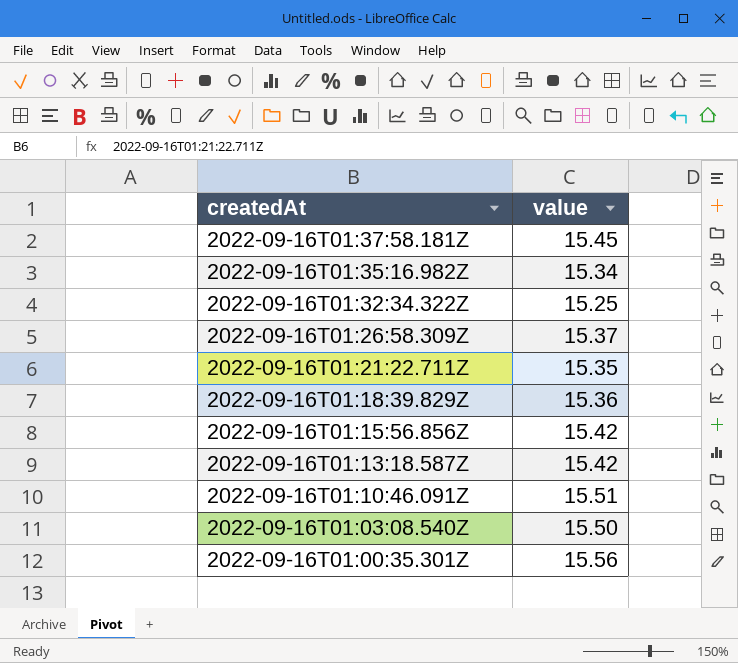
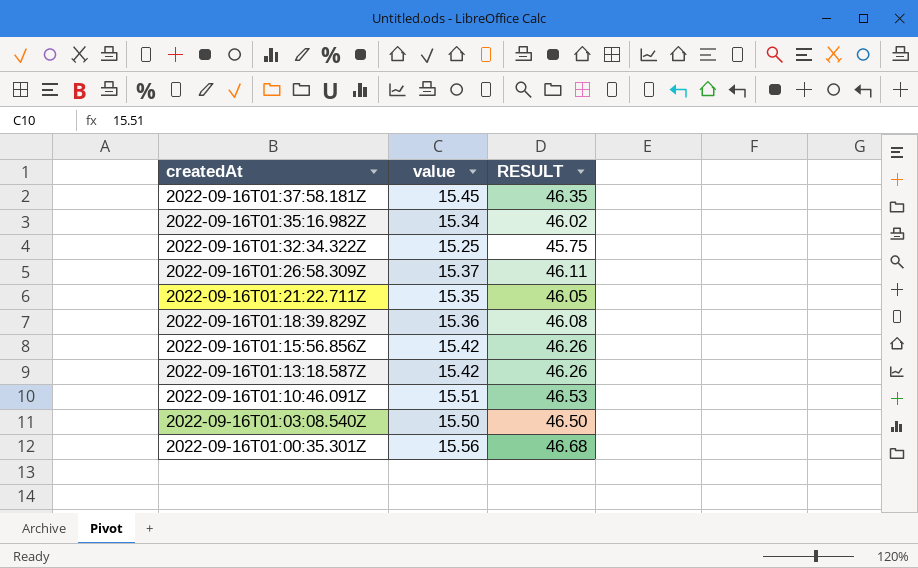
column RESULT | formula: none -> [value] * 3

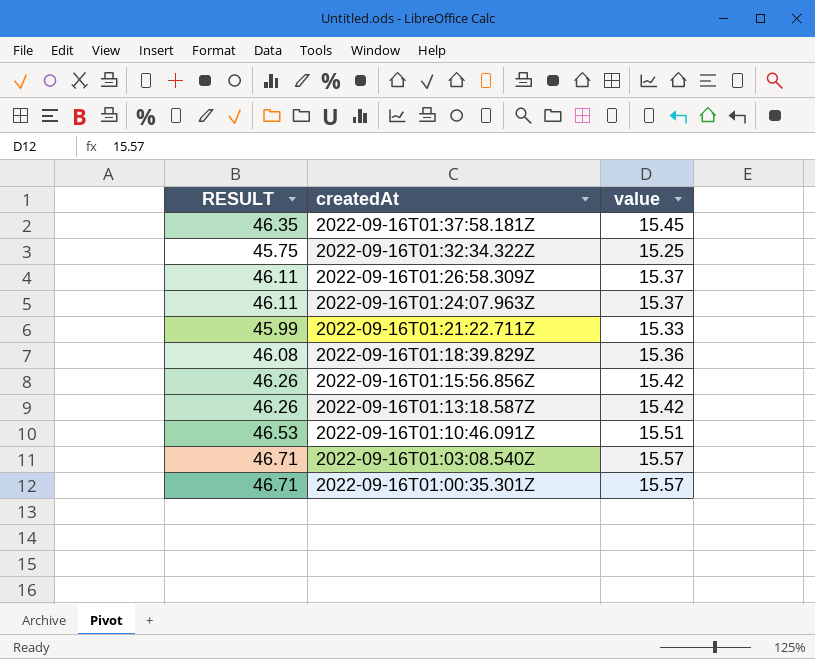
column RESULT | position: 3 -> 1
row 2022-09-16T01:35:16.982Z: 15.34 | 46.02 -> none
row 2022-09-16T01:24:07.963Z: none -> 46.11 | 15.37
2022-09-16T01:21:22.711Z | RESULT: 46.05 -> 45.99
2022-09-16T01:21:22.711Z | value: 15.35 -> 15.33
2022-09-16T01:03:08.540Z | RESULT: 46.50 -> 46.71
2022-09-16T01:03:08.540Z | value: 15.50 -> 15.57
2022-09-16T01:00:35.301Z | RESULT: 46.68 -> 46.71
2022-09-16T01:00:35.301Z | value: 15.56 -> 15.57

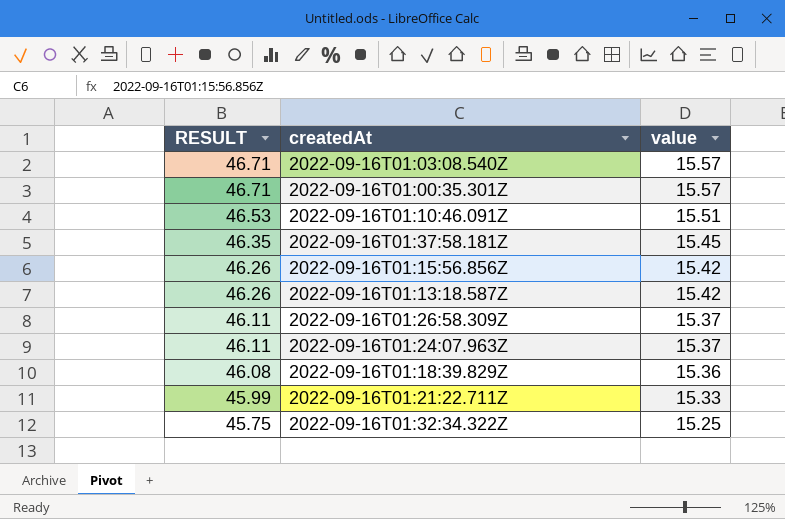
row order: createdAt descending -> RESULT descending

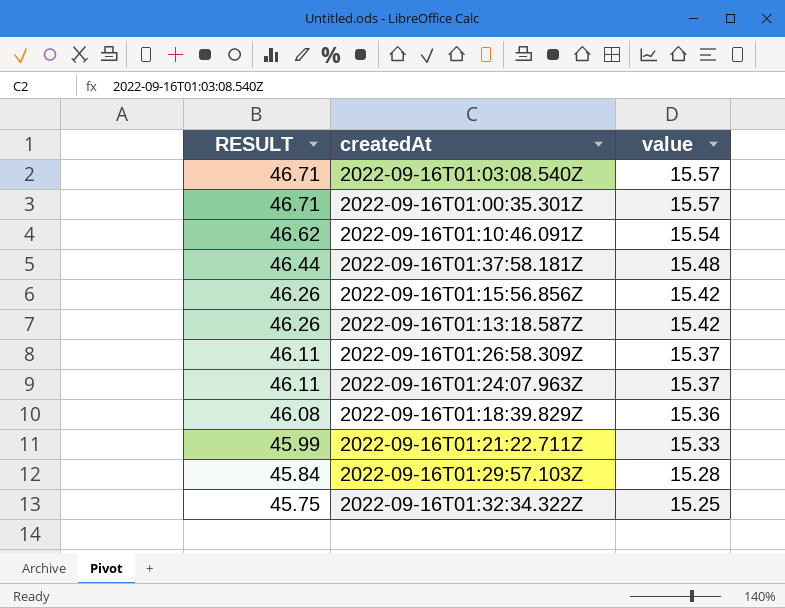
2022-09-16T01:10:46.091Z | RESULT: 46.53 -> 46.62
2022-09-16T01:10:46.091Z | value: 15.51 -> 15.54
2022-09-16T01:37:58.181Z | RESULT: 46.35 -> 46.44
2022-09-16T01:37:58.181Z | value: 15.45 -> 15.48
row 2022-09-16T01:29:57.103Z: none -> 45.84 | 15.28

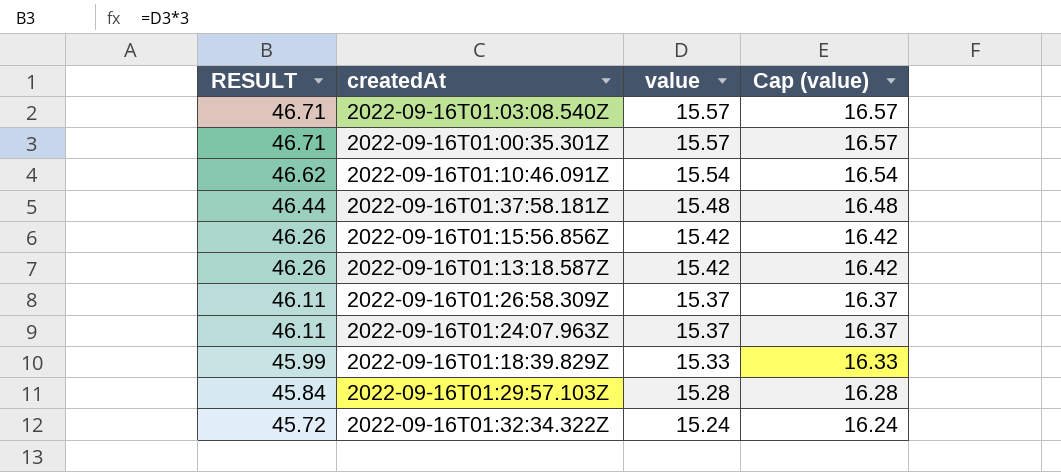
column Cap (value) | formula: none -> [value] + 1
row 2022-09-16T01:21:22.711Z: 45.99 | 15.33 -> none
2022-09-16T01:18:39.829Z | RESULT: 46.08 -> 45.99
2022-09-16T01:18:39.829Z | value: 15.36 -> 15.33
2022-09-16T01:32:34.322Z | RESULT: 45.75 -> 45.72
2022-09-16T01:32:34.322Z | value: 15.25 -> 15.24

